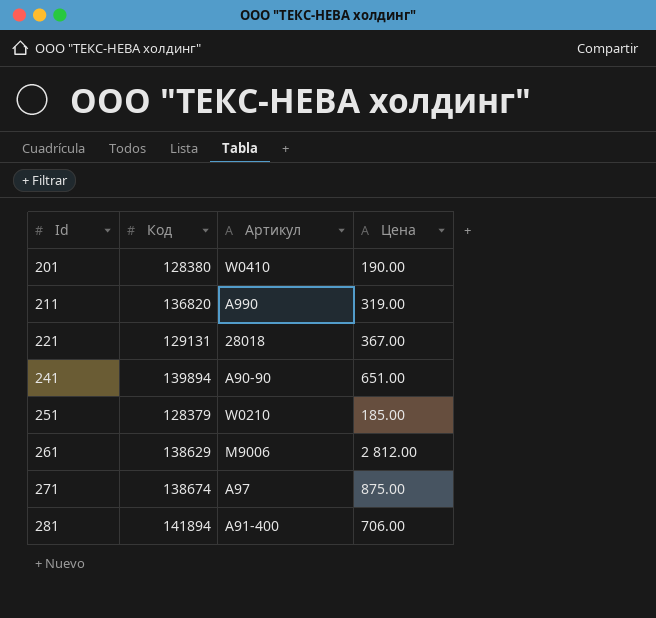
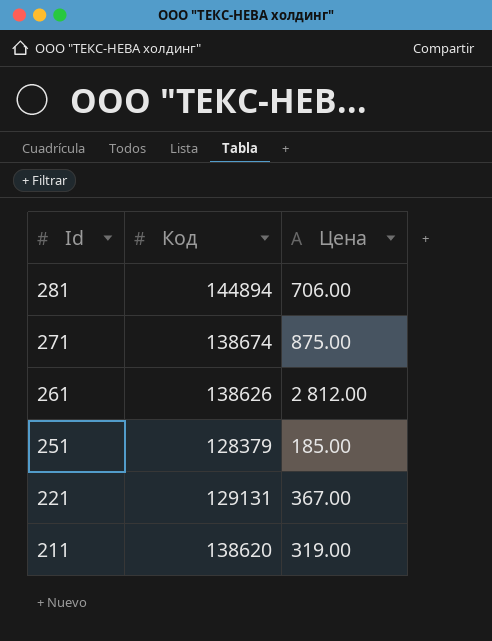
row order: Id ascending -> Id descending
column Артикул | position: 3 -> none
row 201: 128380 | W0410 | 190.00 -> none
row 241: 139894 | A90-90 | 651.00 -> none
281 | Код: 141894 -> 144894
261 | Код: 138629 -> 138626
211 | Код: 136820 -> 138620

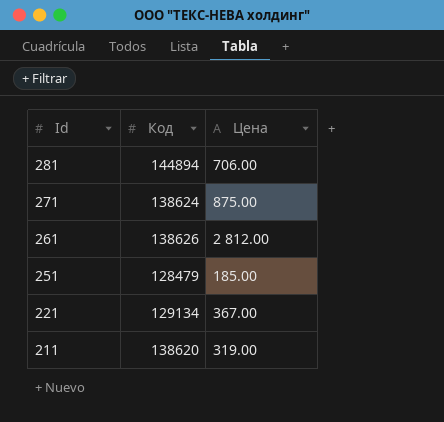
271 | Код: 138674 -> 138624
251 | Код: 128379 -> 128479
221 | Код: 129131 -> 129134

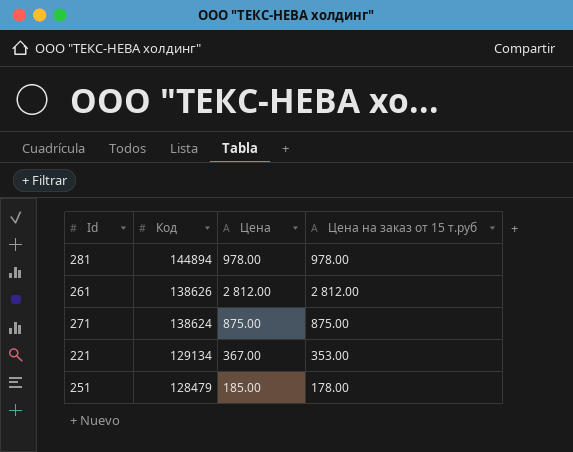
row order: Id descending -> Код descending
column Цена на заказ от 15 т.руб | position: none -> 4
row 211: 138620 | 319.00 -> none
281 | Цена: 706.00 -> 978.00

